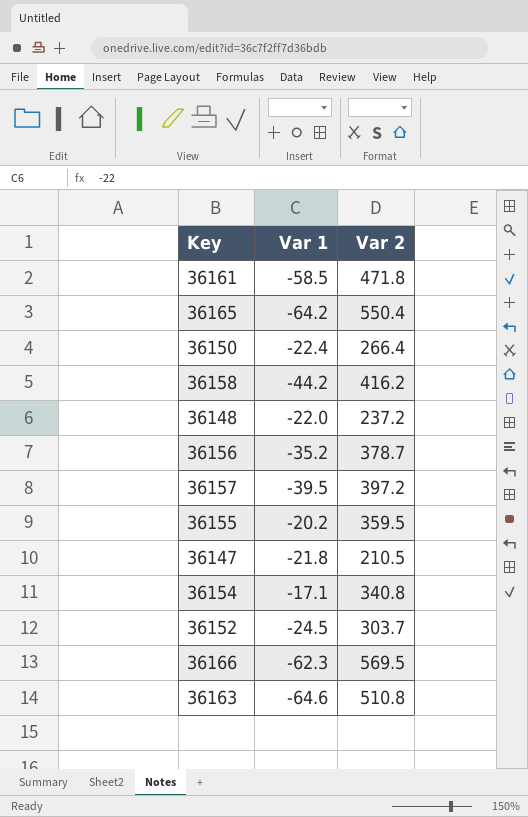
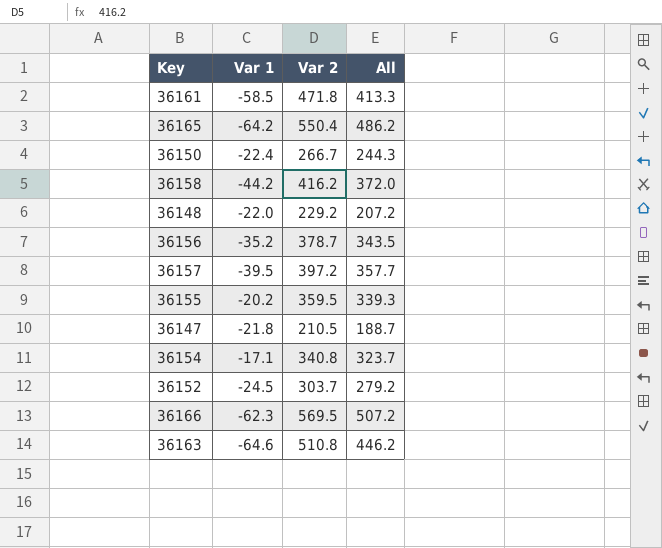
column All | formula: none -> [Var 1] + [Var 2]
36150 | Var 2: 266.4 -> 266.7
36148 | Var 2: 237.2 -> 229.2

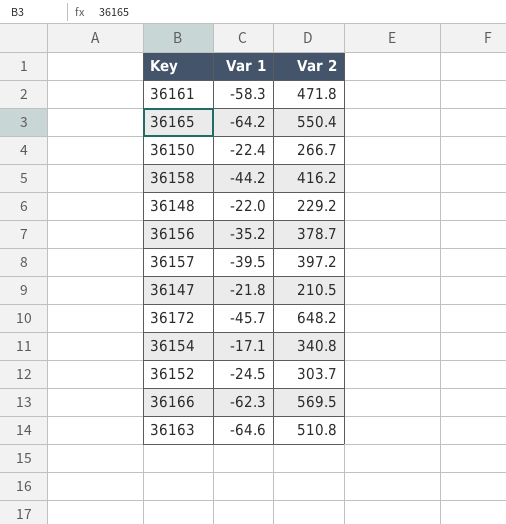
column All | formula: [Var 1] + [Var 2] -> none
row 36155: -20.2 | 359.5 | 339.3 -> none
36161 | Var 1: -58.5 -> -58.3
row 36172: none -> -45.7 | 648.2

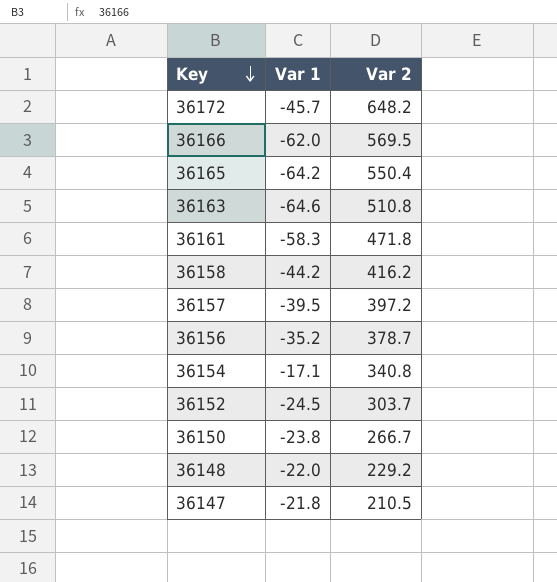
row order: none -> Key descending
36166 | Var 1: -62.3 -> -62.0
36150 | Var 1: -22.4 -> -23.8

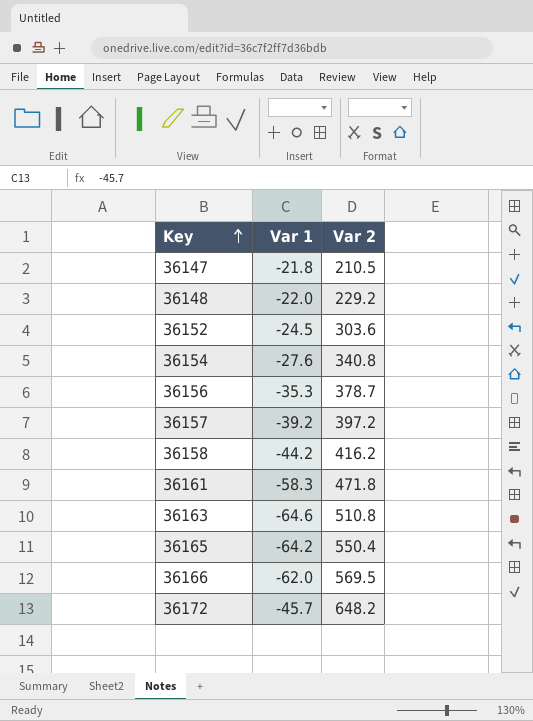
row order: Key descending -> Key ascending
row 36150: -23.8 | 266.7 -> none
36152 | Var 2: 303.7 -> 303.6
36154 | Var 1: -17.1 -> -27.6
36156 | Var 1: -35.2 -> -35.3
36157 | Var 1: -39.5 -> -39.2

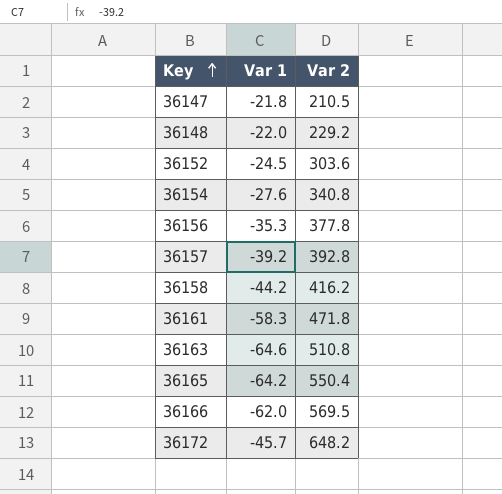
36156 | Var 2: 378.7 -> 377.8
36157 | Var 2: 397.2 -> 392.8

